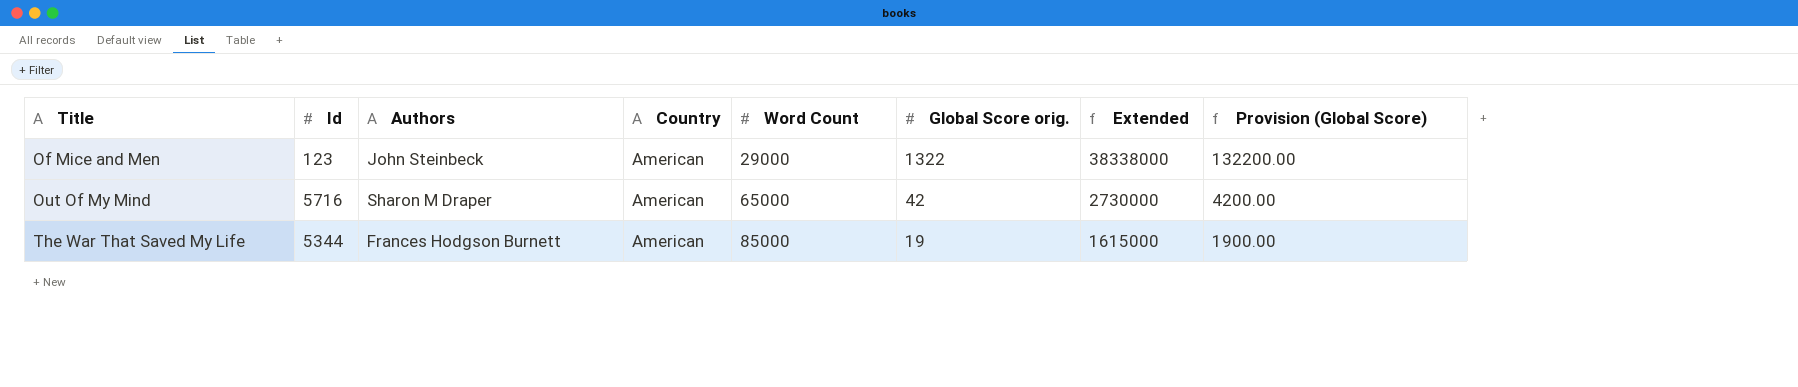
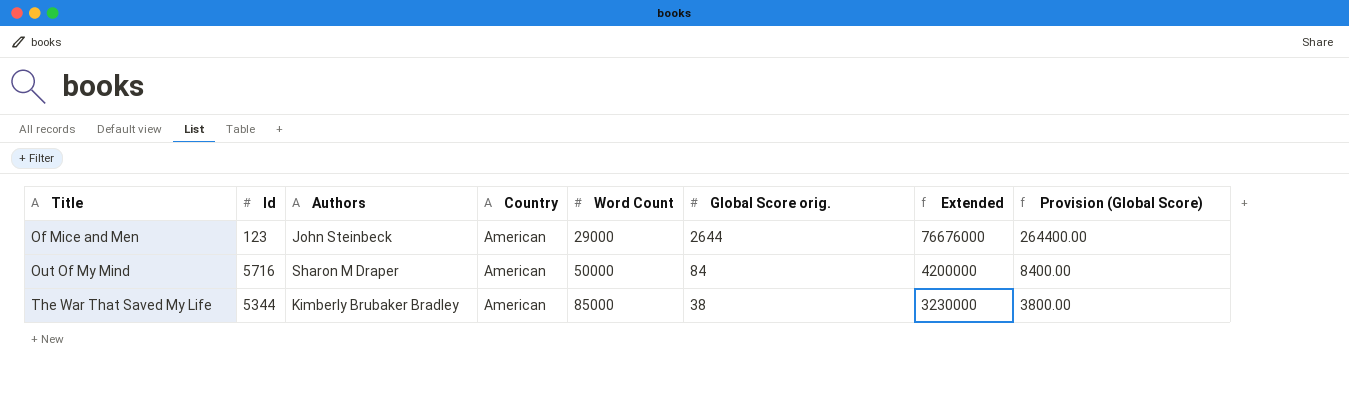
Of Mice and Men | Global Score orig.: 1322 -> 2644
Of Mice and Men | Extended: 38338000 -> 76676000
Of Mice and Men | Provision (Global Score): 132200.00 -> 264400.00
Out Of My Mind | Word Count: 65000 -> 50000
Out Of My Mind | Global Score orig.: 42 -> 84
Out Of My Mind | Extended: 2730000 -> 4200000
Out Of My Mind | Provision (Global Score): 4200.00 -> 8400.00
The War That Saved My Life | Authors: Frances Hodgson Burnett -> Kimberly Brubaker Bradley
The War That Saved My Life | Global Score orig.: 19 -> 38
The War That Saved My Life | Extended: 1615000 -> 3230000
The War That Saved My Life | Provision (Global Score): 1900.00 -> 3800.00

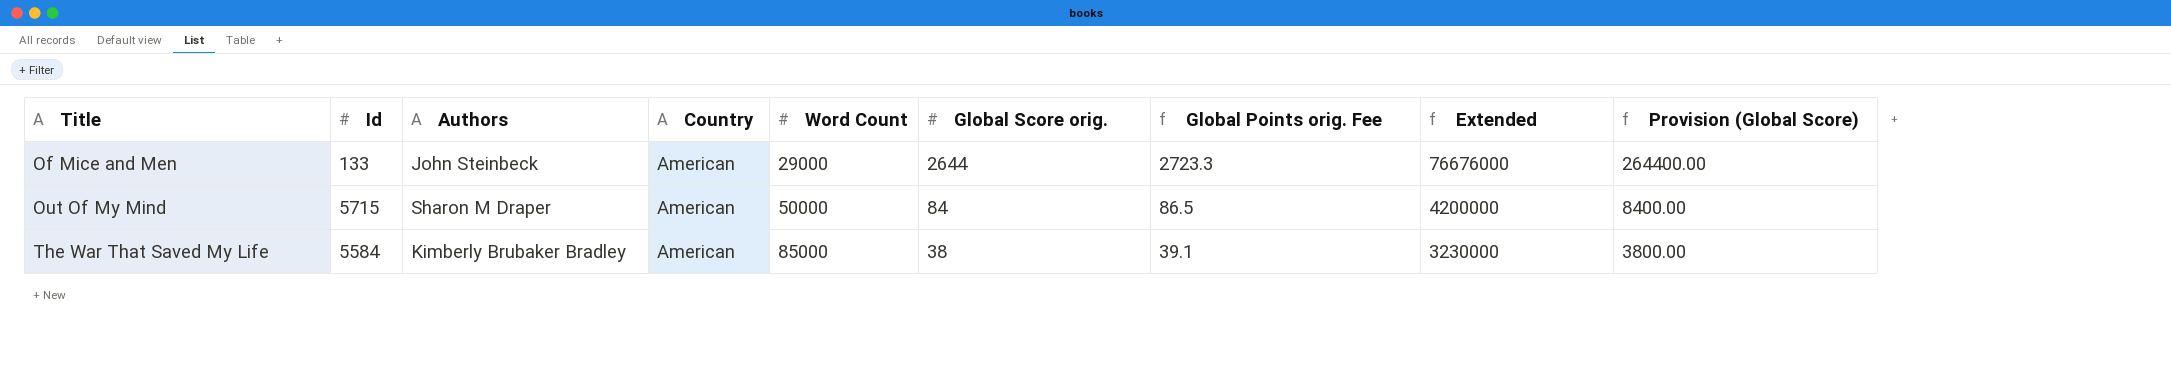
column Global Points orig. Fee | formula: none -> [Global Score orig.] * 1.03
Of Mice and Men | Id: 123 -> 133
Out Of My Mind | Id: 5716 -> 5715
The War That Saved My Life | Id: 5344 -> 5584

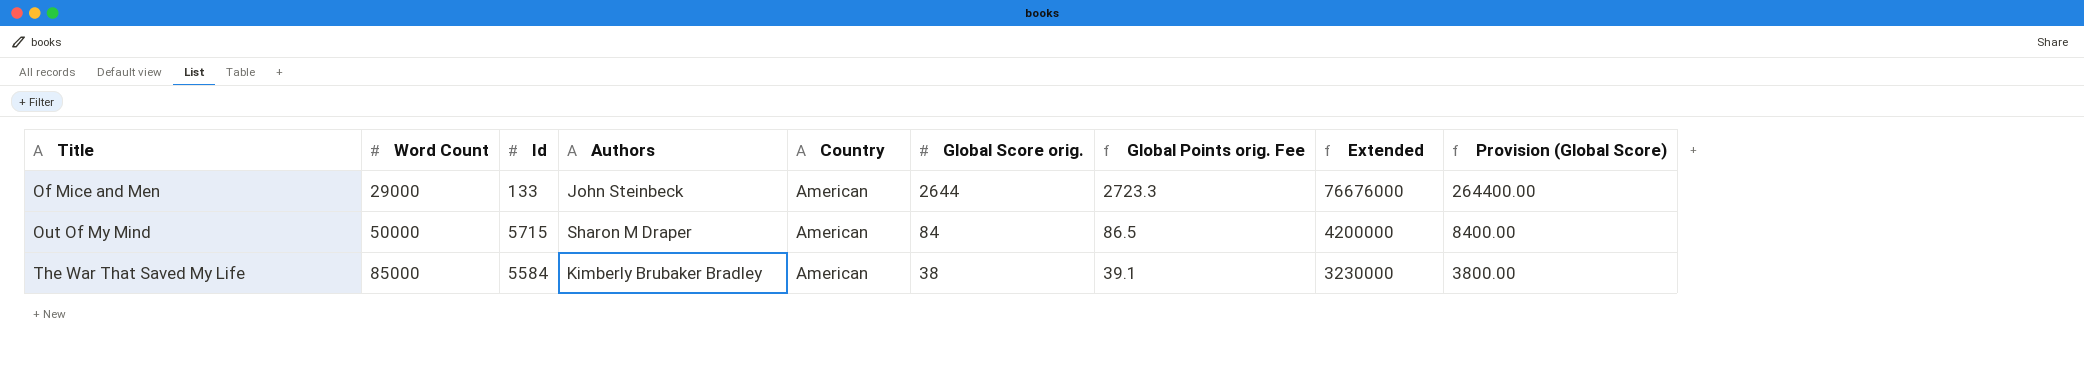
column Word Count | position: 5 -> 2

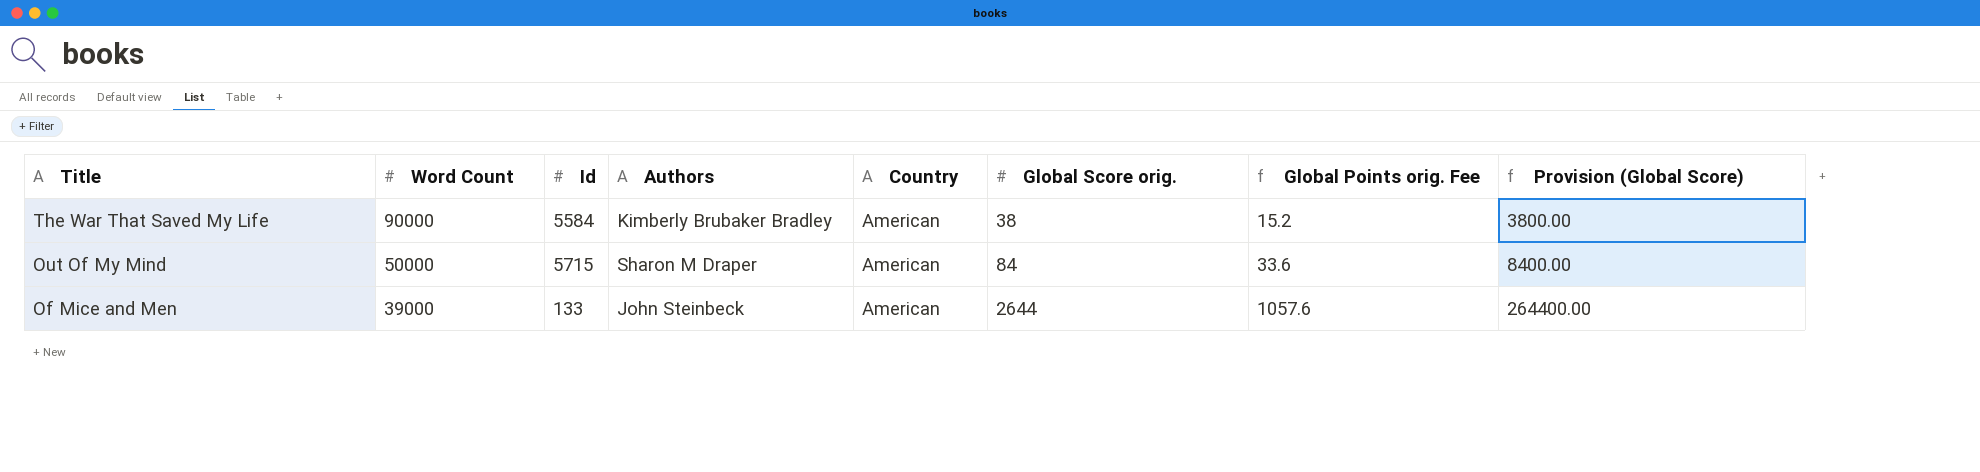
row order: Title ascending -> Title descending
column Extended | formula: [Word Count] * [Global Score orig.] -> none
column Global Points orig. Fee | formula: [Global Score orig.] * 1.03 -> [Global Score orig.] * 0.4
The War That Saved My Life | Word Count: 85000 -> 90000
Of Mice and Men | Word Count: 29000 -> 39000

